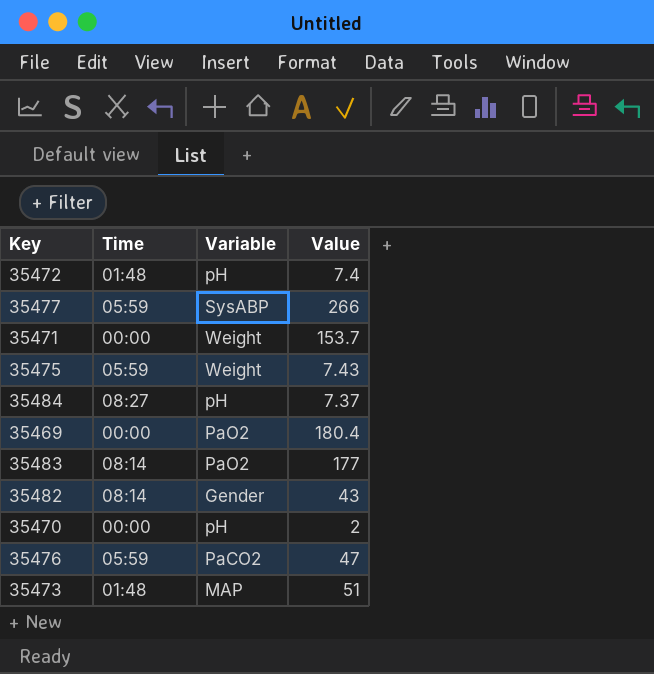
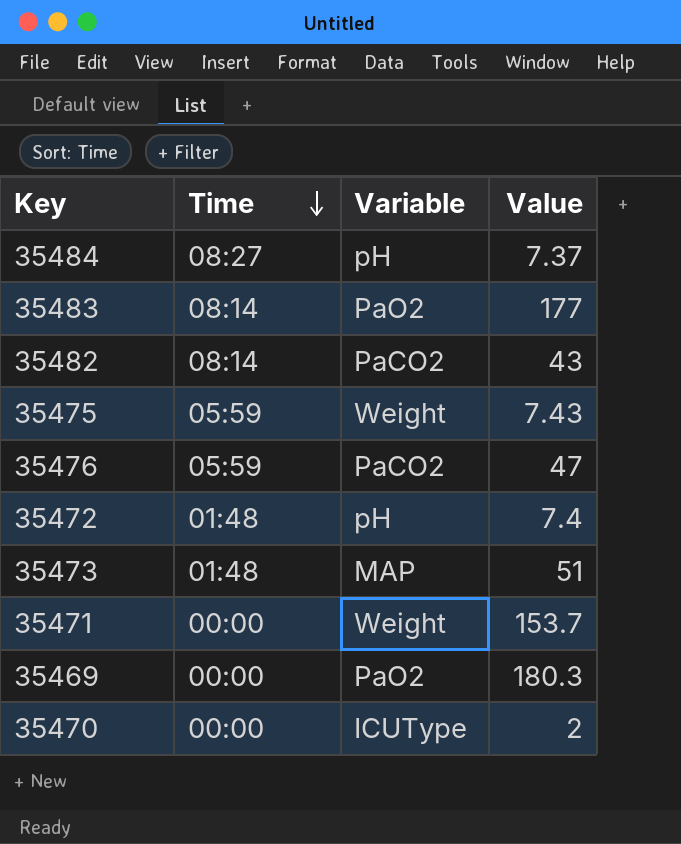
row order: none -> Time descending
row 35477: 05:59 | SysABP | 266 -> none
35482 | Variable: Gender -> PaCO2
35469 | Value: 180.4 -> 180.3
35470 | Variable: pH -> ICUType

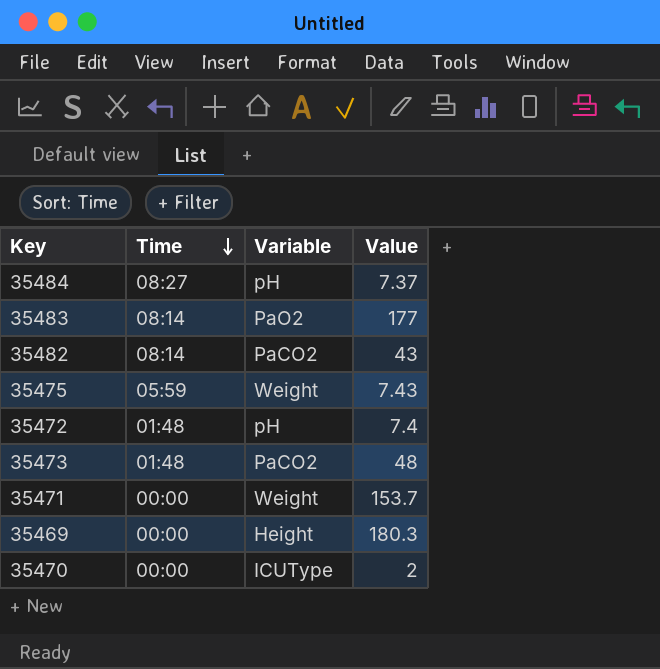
row 35476: 05:59 | PaCO2 | 47 -> none
35473 | Variable: MAP -> PaCO2
35473 | Value: 51 -> 48
35469 | Variable: PaO2 -> Height

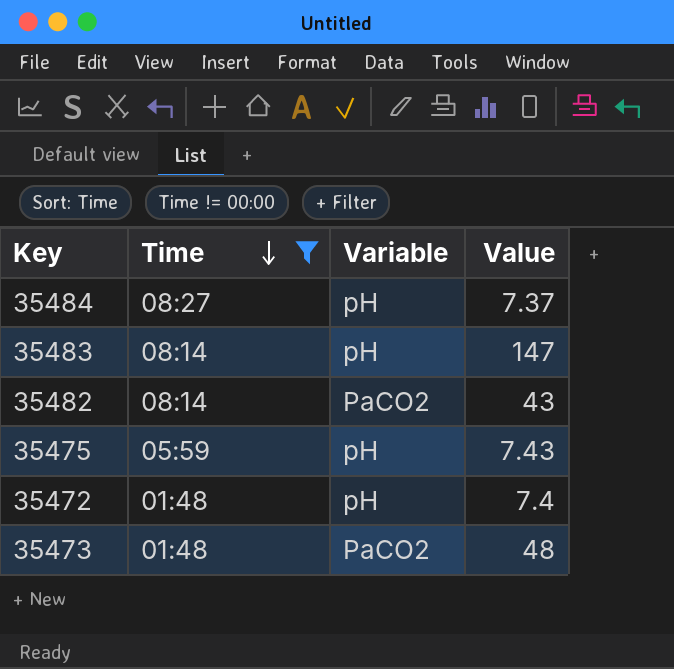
filter: none -> Time != 00:00
35483 | Variable: PaO2 -> pH
35483 | Value: 177 -> 147
35475 | Variable: Weight -> pH

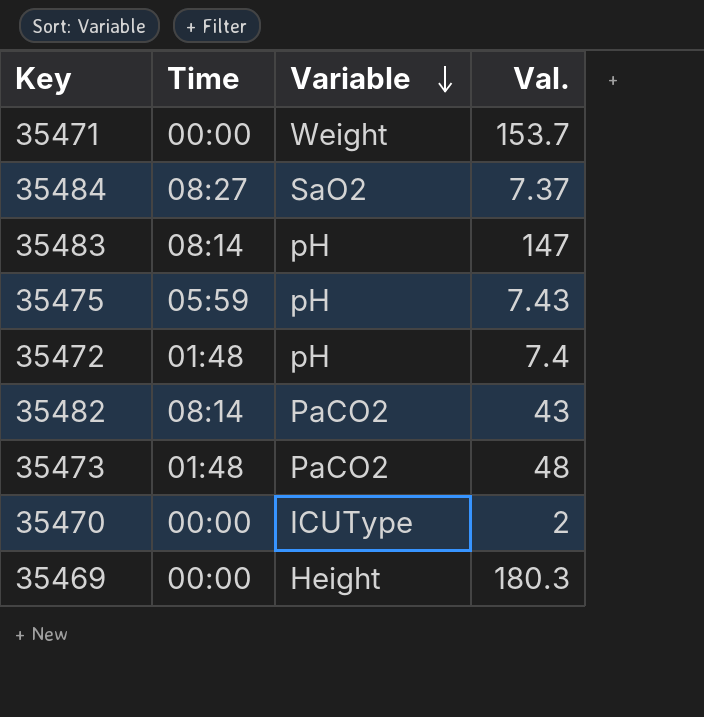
filter: Time != 00:00 -> none
row order: Time descending -> Variable descending
column name: Value -> Val.
35484 | Variable: pH -> SaO2

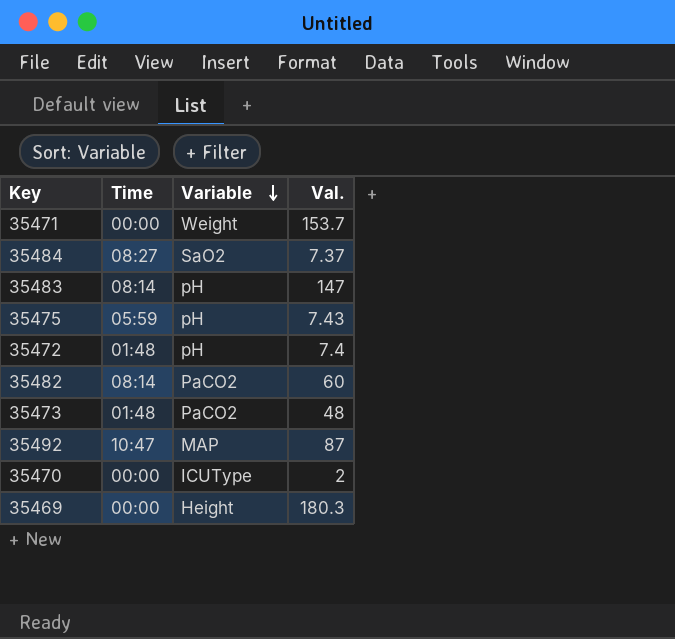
35482 | Val.: 43 -> 60
row 35492: none -> 10:47 | MAP | 87

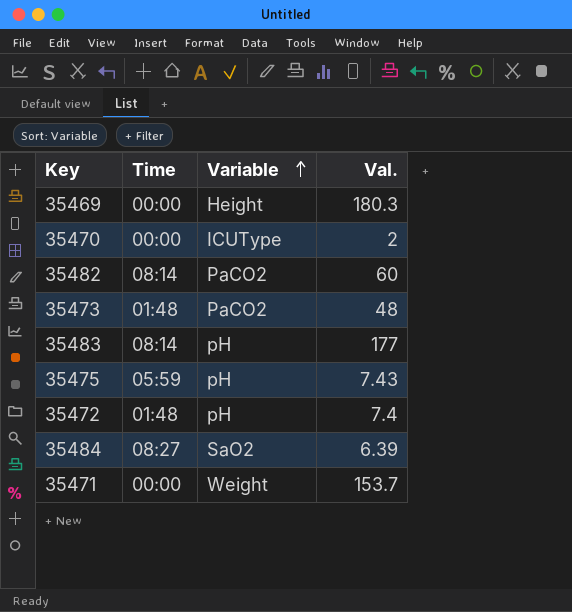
row order: Variable descending -> Variable ascending
row 35492: 10:47 | MAP | 87 -> none
35483 | Val.: 147 -> 177
35484 | Val.: 7.37 -> 6.39

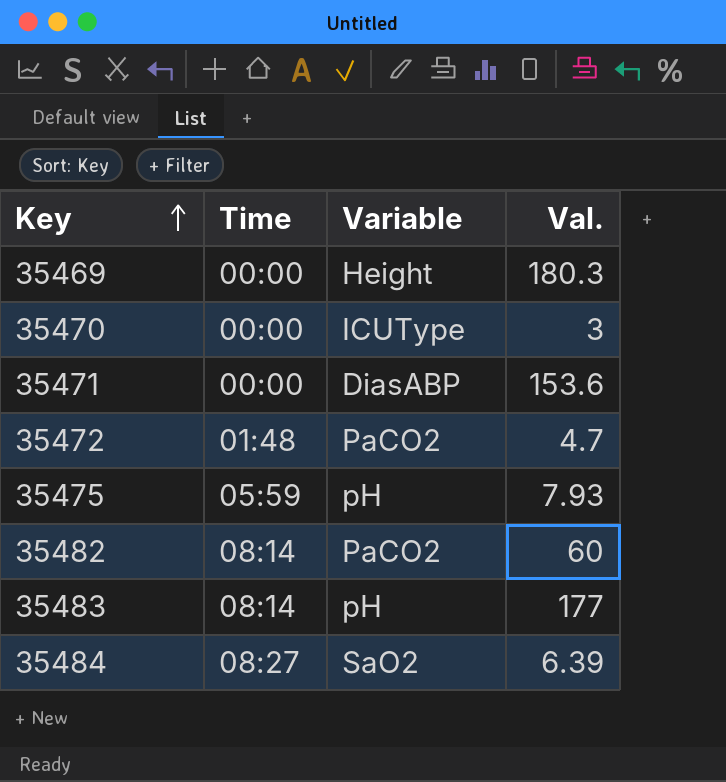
row order: Variable ascending -> Key ascending
row 35473: 01:48 | PaCO2 | 48 -> none
35470 | Val.: 2 -> 3
35471 | Variable: Weight -> DiasABP
35471 | Val.: 153.7 -> 153.6
35472 | Variable: pH -> PaCO2
35472 | Val.: 7.4 -> 4.7
35475 | Val.: 7.43 -> 7.93

